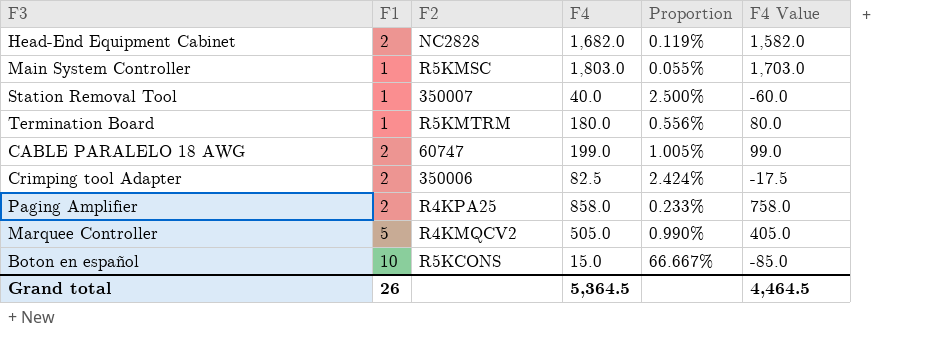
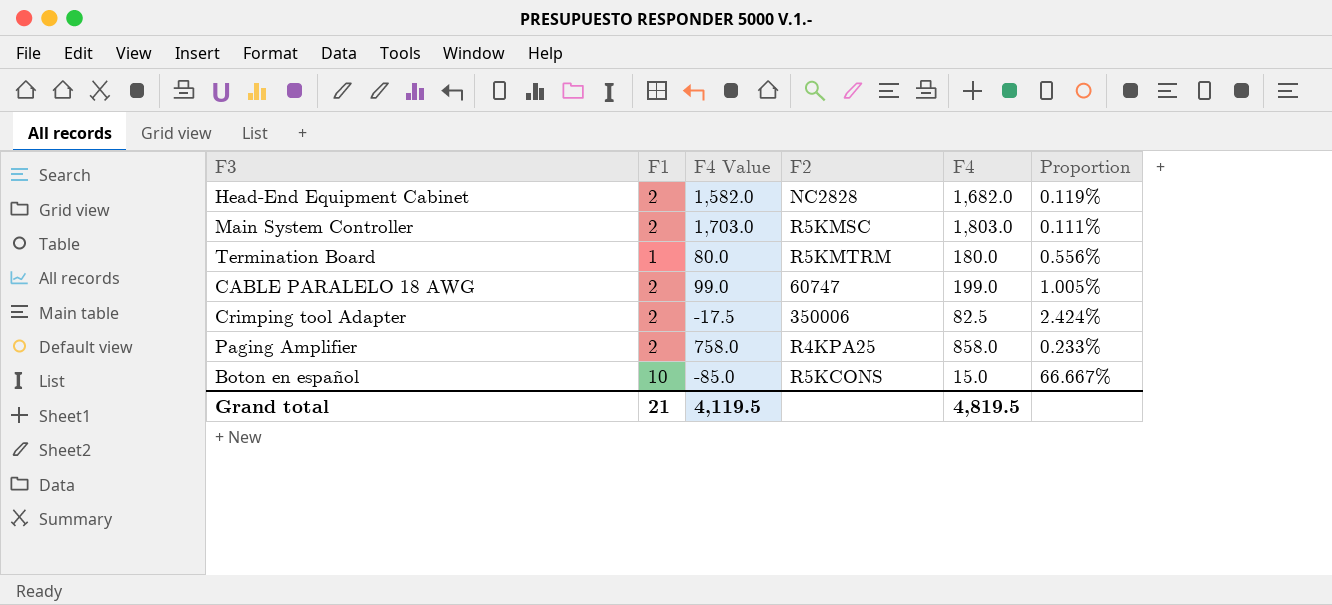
column F4 Value | position: 6 -> 3
row Station Removal Tool: 1 | 350007 | 40.0 | 2.500% | -60.0 -> none
row Marquee Controller: 5 | R4KMQCV2 | 505.0 | 0.990% | 405.0 -> none
Main System Controller | F1: 1 -> 2
Main System Controller | Proportion: 0.055% -> 0.111%
Grand total | F1: 26 -> 21
Grand total | F4 Value: 4,464.5 -> 4,119.5
Grand total | F4: 5,364.5 -> 4,819.5

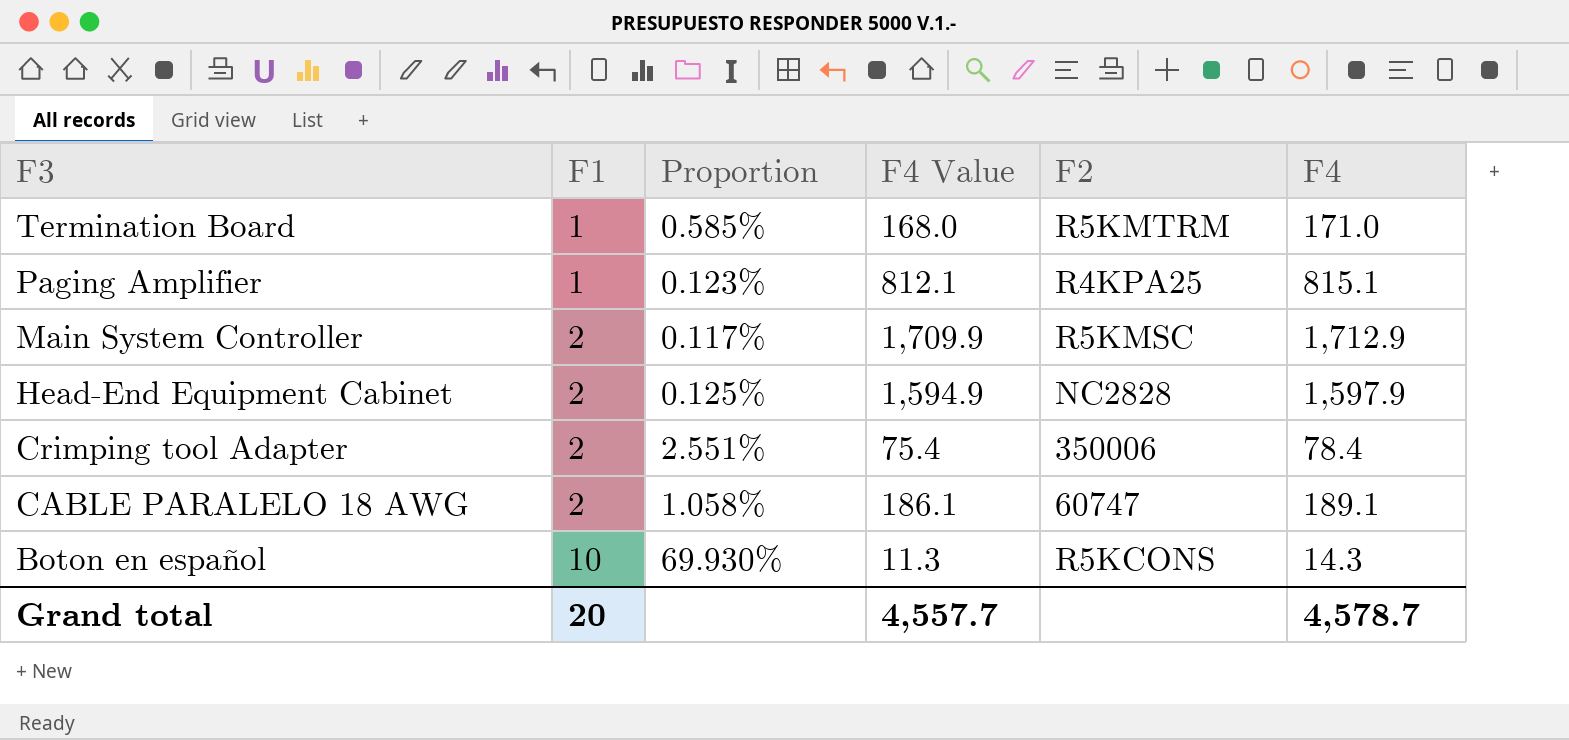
row order: none -> F3 descending
column Proportion | position: 6 -> 3
column F4 Value | formula: [F4] - 100 -> [F4] - 3
Termination Board | Proportion: 0.556% -> 0.585%
Termination Board | F4: 180.0 -> 171.0
Paging Amplifier | F1: 2 -> 1
Paging Amplifier | Proportion: 0.233% -> 0.123%
Paging Amplifier | F4: 858.0 -> 815.1
Main System Controller | Proportion: 0.111% -> 0.117%
Main System Controller | F4: 1,803.0 -> 1,712.9
Head-End Equipment Cabinet | Proportion: 0.119% -> 0.125%
Head-End Equipment Cabinet | F4: 1,682.0 -> 1,597.9
Crimping tool Adapter | Proportion: 2.424% -> 2.551%
Crimping tool Adapter | F4: 82.5 -> 78.4
CABLE PARALELO 18 AWG | Proportion: 1.005% -> 1.058%
CABLE PARALELO 18 AWG | F4: 199.0 -> 189.1
Boton en español | Proportion: 66.667% -> 69.930%
Boton en español | F4: 15.0 -> 14.3
Grand total | F1: 21 -> 20
Grand total | F4 Value: 4,119.5 -> 4,557.7
Grand total | F4: 4,819.5 -> 4,578.7

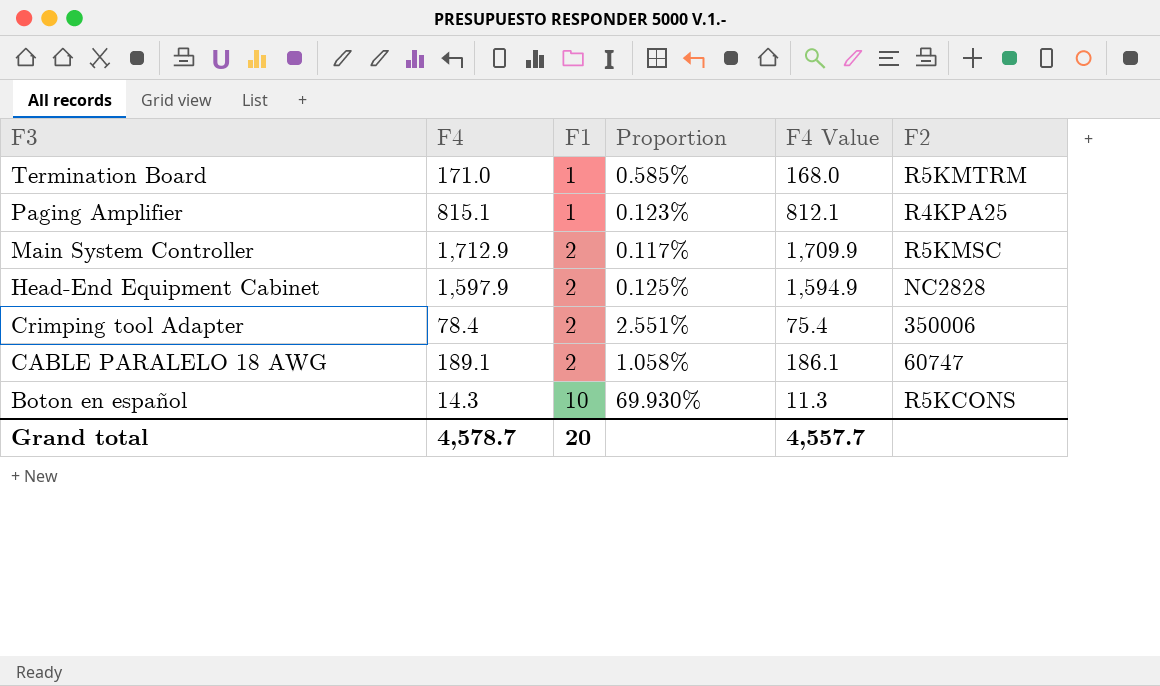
column F4 | position: 6 -> 2

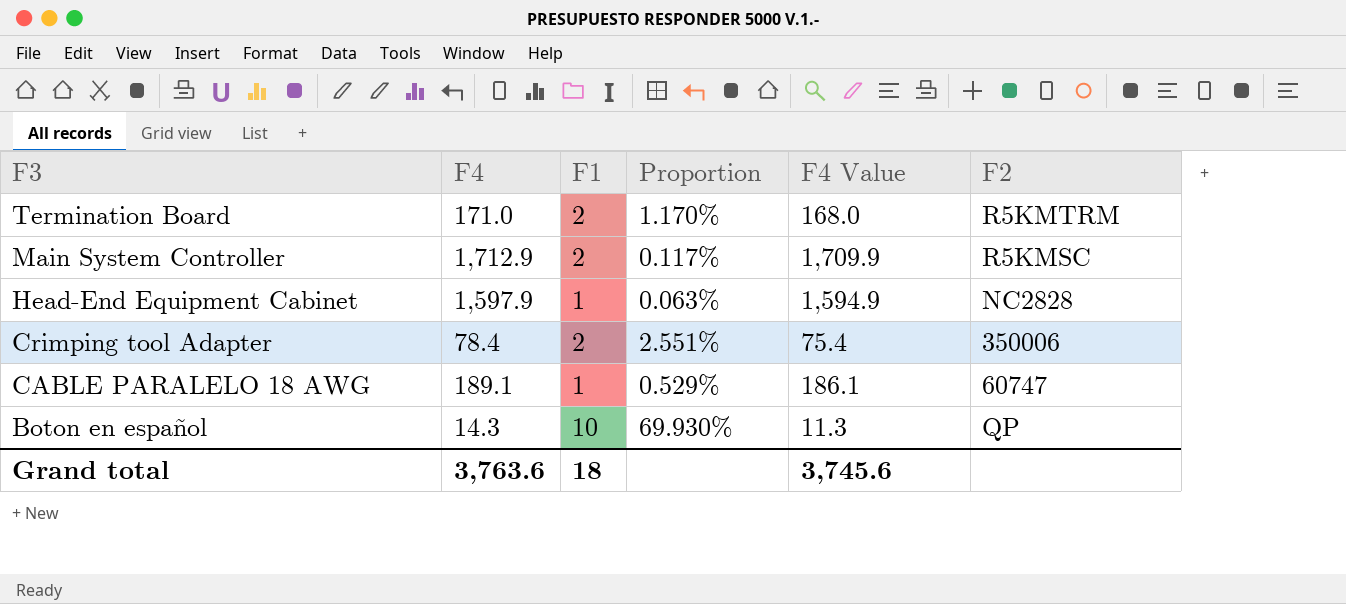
row Paging Amplifier: 815.1 | 1 | 0.123% | 812.1 | R4KPA25 -> none
Termination Board | F1: 1 -> 2
Termination Board | Proportion: 0.585% -> 1.170%
Head-End Equipment Cabinet | F1: 2 -> 1
Head-End Equipment Cabinet | Proportion: 0.125% -> 0.063%
CABLE PARALELO 18 AWG | F1: 2 -> 1
CABLE PARALELO 18 AWG | Proportion: 1.058% -> 0.529%
Boton en español | F2: R5KCONS -> QP
Grand total | F4: 4,578.7 -> 3,763.6
Grand total | F1: 20 -> 18
Grand total | F4 Value: 4,557.7 -> 3,745.6

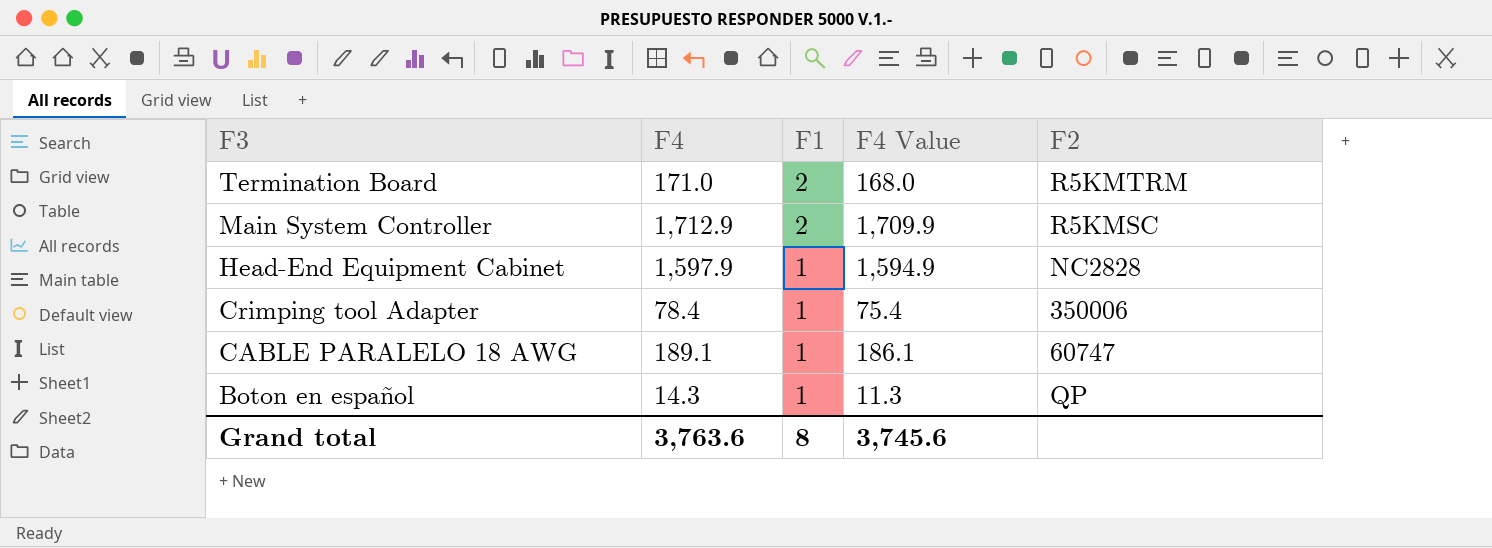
column Proportion | formula: [F1] / [F4] -> none
Crimping tool Adapter | F1: 2 -> 1
Boton en español | F1: 10 -> 1
Grand total | F1: 18 -> 8

